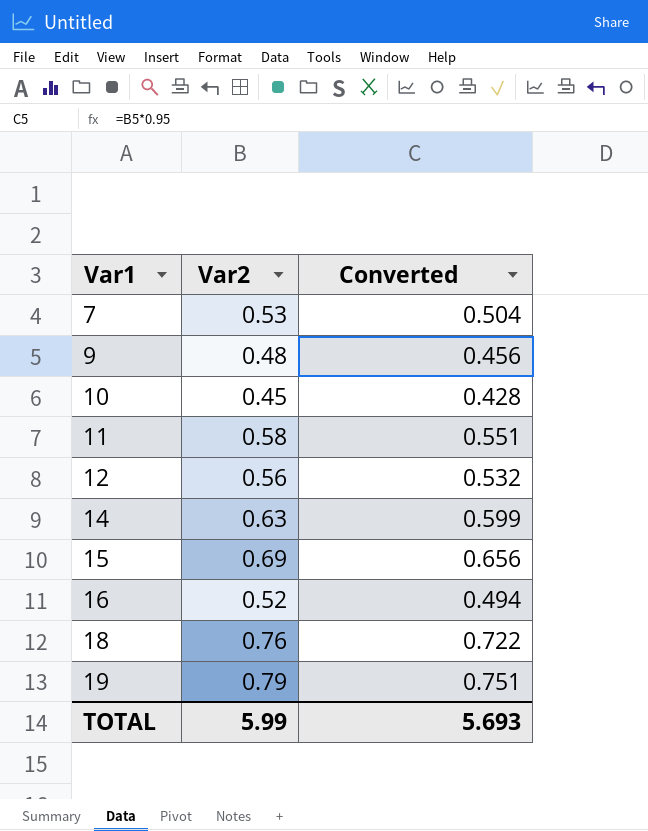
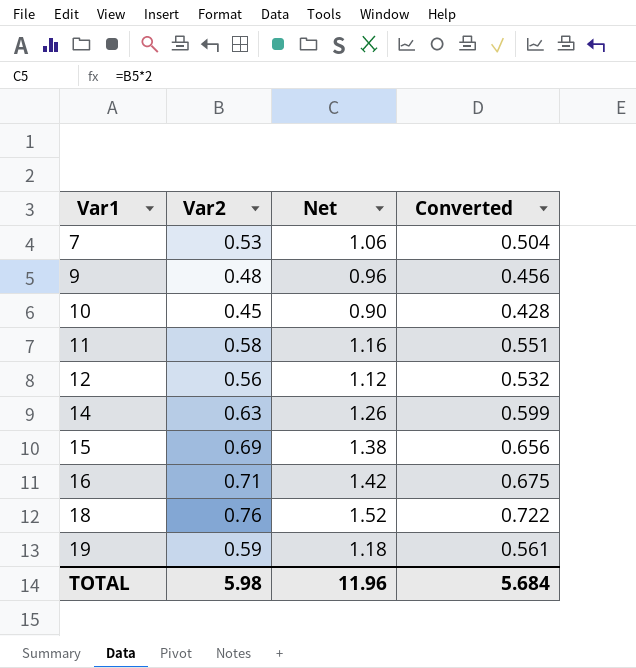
column Net | formula: none -> [Var2] * 2
16 | Var2: 0.52 -> 0.71
16 | Converted: 0.494 -> 0.675
19 | Var2: 0.79 -> 0.59
19 | Converted: 0.751 -> 0.561
TOTAL | Var2: 5.99 -> 5.98
TOTAL | Converted: 5.693 -> 5.684

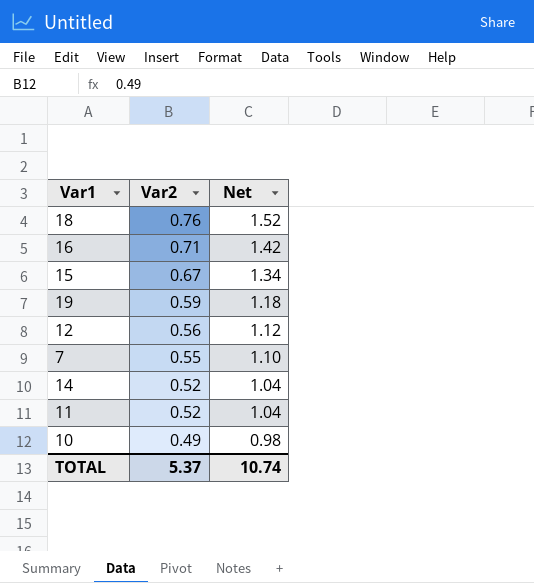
row order: Var1 ascending -> Var2 descending
column Converted | formula: [Var2] * 0.95 -> none
row 9: 0.48 | 0.96 | 0.456 -> none
15 | Var2: 0.69 -> 0.67
15 | Net: 1.38 -> 1.34
7 | Var2: 0.53 -> 0.55
7 | Net: 1.06 -> 1.10
14 | Var2: 0.63 -> 0.52
14 | Net: 1.26 -> 1.04
11 | Var2: 0.58 -> 0.52
11 | Net: 1.16 -> 1.04
10 | Var2: 0.45 -> 0.49
10 | Net: 0.90 -> 0.98
TOTAL | Var2: 5.98 -> 5.37
TOTAL | Net: 11.96 -> 10.74

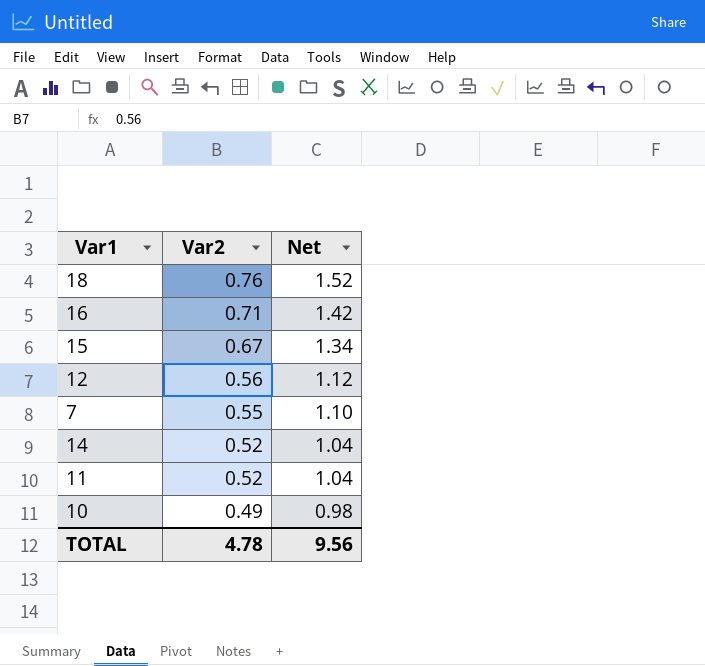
row 19: 0.59 | 1.18 -> none
TOTAL | Var2: 5.37 -> 4.78
TOTAL | Net: 10.74 -> 9.56

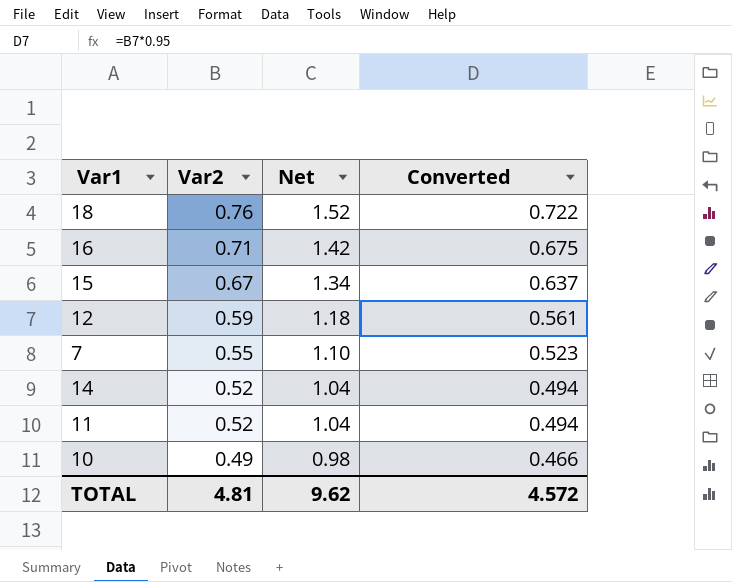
column Converted | formula: none -> [Var2] * 0.95
12 | Var2: 0.56 -> 0.59
12 | Net: 1.12 -> 1.18
TOTAL | Var2: 4.78 -> 4.81
TOTAL | Net: 9.56 -> 9.62

